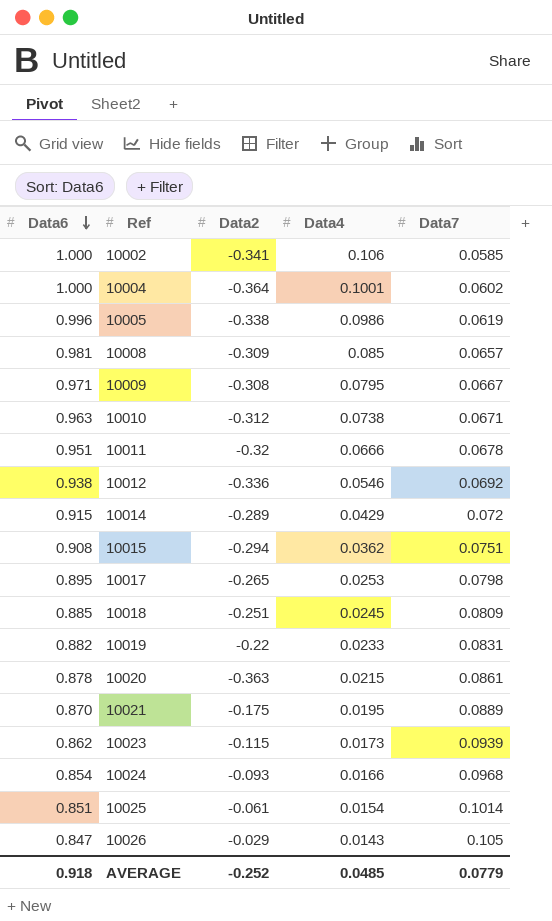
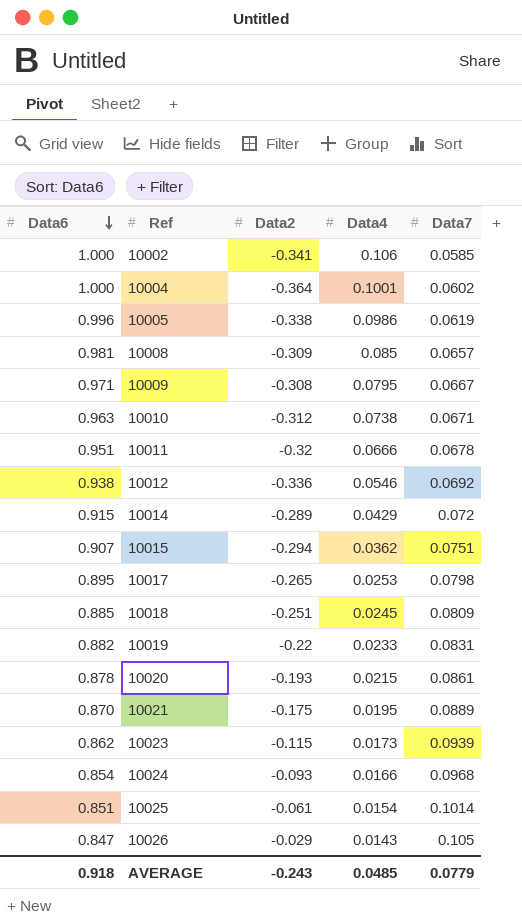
10015 | Data6: 0.908 -> 0.907
10020 | Data2: -0.363 -> -0.193
AVERAGE | Data2: -0.252 -> -0.243

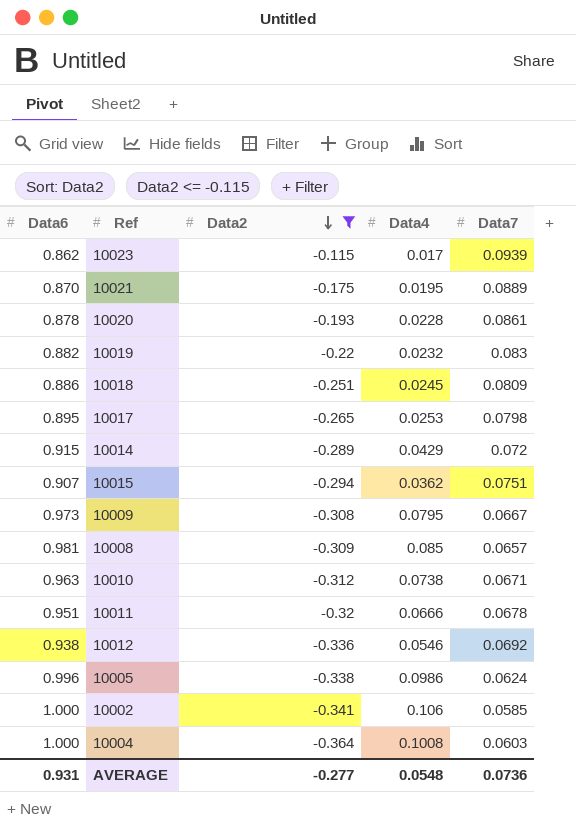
filter: none -> Data2 <= -0.115
row order: Data6 descending -> Data2 descending
10023 | Data4: 0.0173 -> 0.017
10020 | Data4: 0.0215 -> 0.0228
10019 | Data4: 0.0233 -> 0.0232
10019 | Data7: 0.0831 -> 0.083
10018 | Data6: 0.885 -> 0.886
10009 | Data6: 0.971 -> 0.973
10005 | Data7: 0.0619 -> 0.0624
10004 | Data4: 0.1001 -> 0.1008
10004 | Data7: 0.0602 -> 0.0603
AVERAGE | Data6: 0.918 -> 0.931
AVERAGE | Data2: -0.243 -> -0.277
AVERAGE | Data4: 0.0485 -> 0.0548
AVERAGE | Data7: 0.0779 -> 0.0736

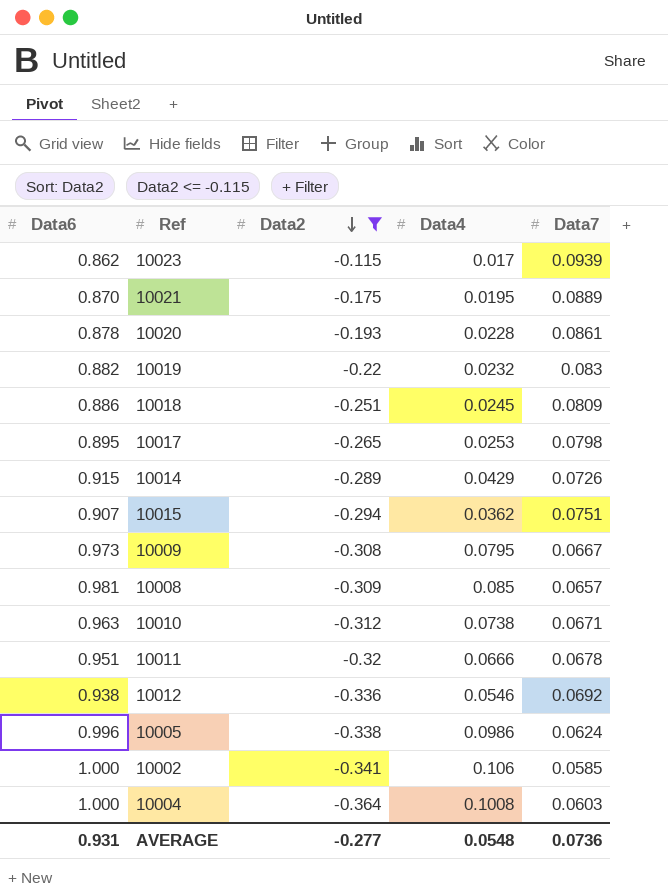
10014 | Data7: 0.072 -> 0.0726

